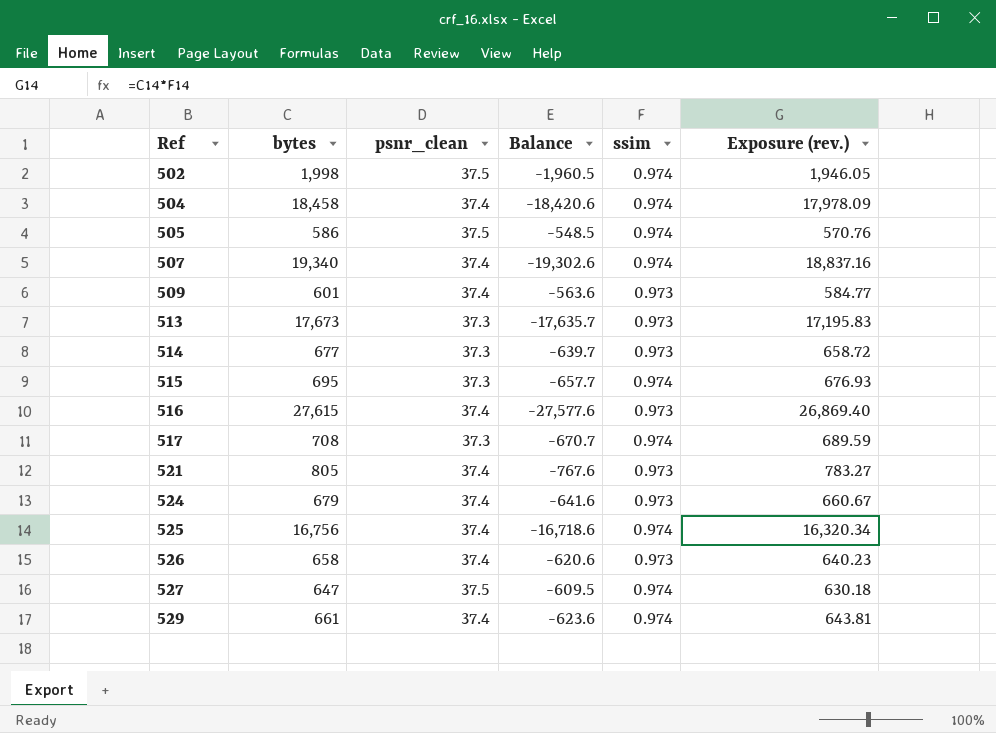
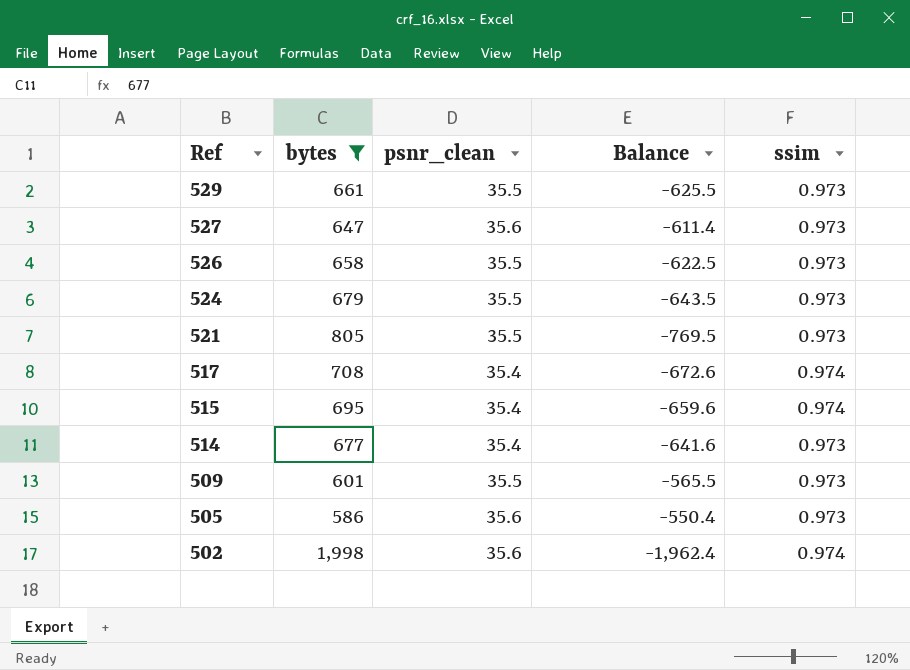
filter: none -> bytes <= 1,998
row order: Ref ascending -> Ref descending
column Exposure (rev.) | formula: [bytes] * [ssim] -> none
529 | psnr_clean: 37.4 -> 35.5
529 | Balance: -623.6 -> -625.5
529 | ssim: 0.974 -> 0.973
527 | psnr_clean: 37.5 -> 35.6
527 | Balance: -609.5 -> -611.4
527 | ssim: 0.974 -> 0.973
526 | psnr_clean: 37.4 -> 35.5
526 | Balance: -620.6 -> -622.5
524 | psnr_clean: 37.4 -> 35.5
524 | Balance: -641.6 -> -643.5
521 | psnr_clean: 37.4 -> 35.5
521 | Balance: -767.6 -> -769.5
517 | psnr_clean: 37.3 -> 35.4
517 | Balance: -670.7 -> -672.6
515 | psnr_clean: 37.3 -> 35.4
515 | Balance: -657.7 -> -659.6
514 | psnr_clean: 37.3 -> 35.4
514 | Balance: -639.7 -> -641.6
509 | psnr_clean: 37.4 -> 35.5
509 | Balance: -563.6 -> -565.5
505 | psnr_clean: 37.5 -> 35.6
505 | Balance: -548.5 -> -550.4
505 | ssim: 0.974 -> 0.973
502 | psnr_clean: 37.5 -> 35.6
502 | Balance: -1,960.5 -> -1,962.4

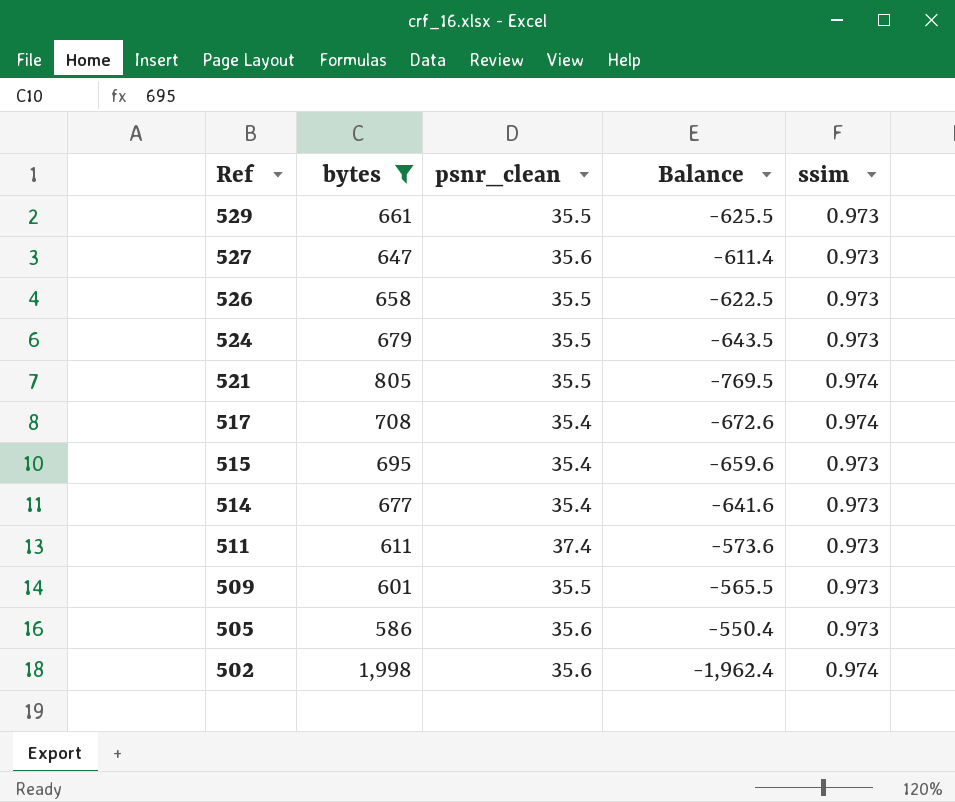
521 | ssim: 0.973 -> 0.974
515 | ssim: 0.974 -> 0.973
row 511: none -> 611 | 37.4 | -573.6 | 0.973

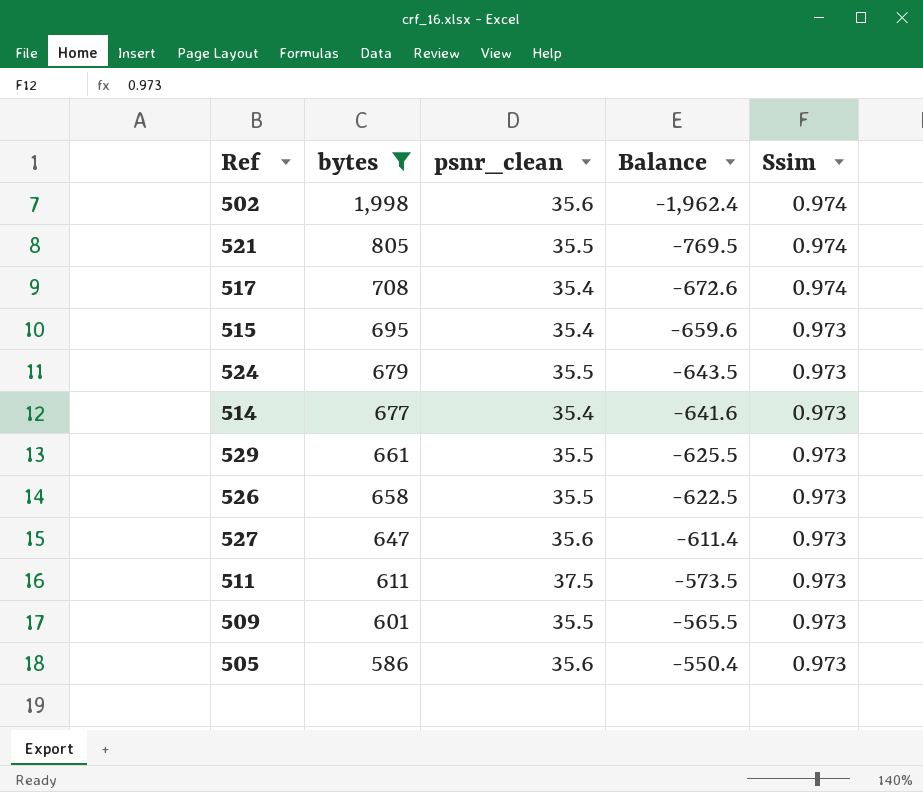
row order: Ref descending -> bytes descending
column name: ssim -> Ssim
511 | psnr_clean: 37.4 -> 37.5
511 | Balance: -573.6 -> -573.5

